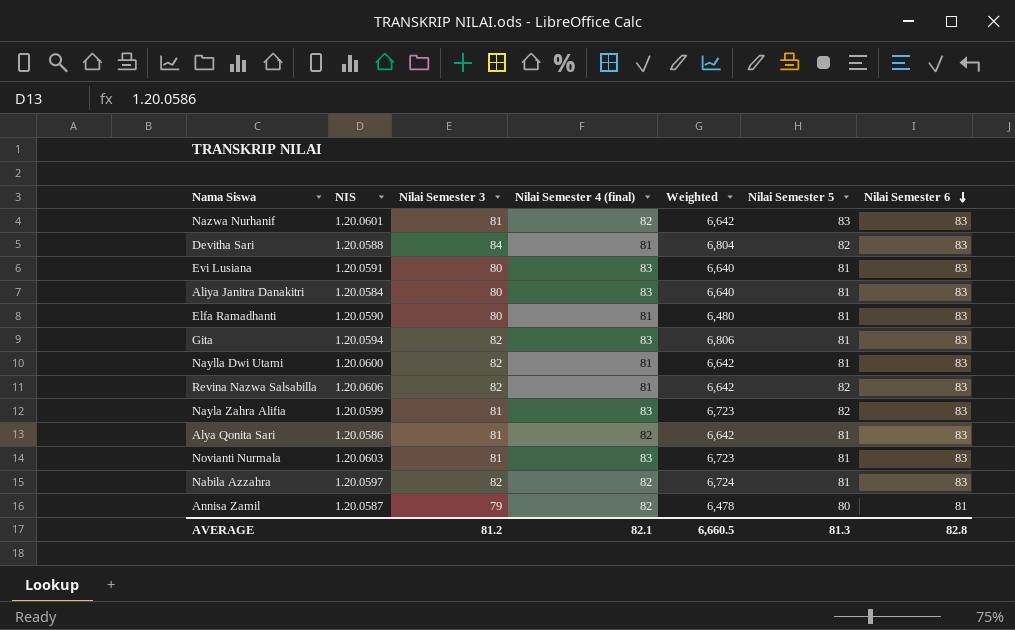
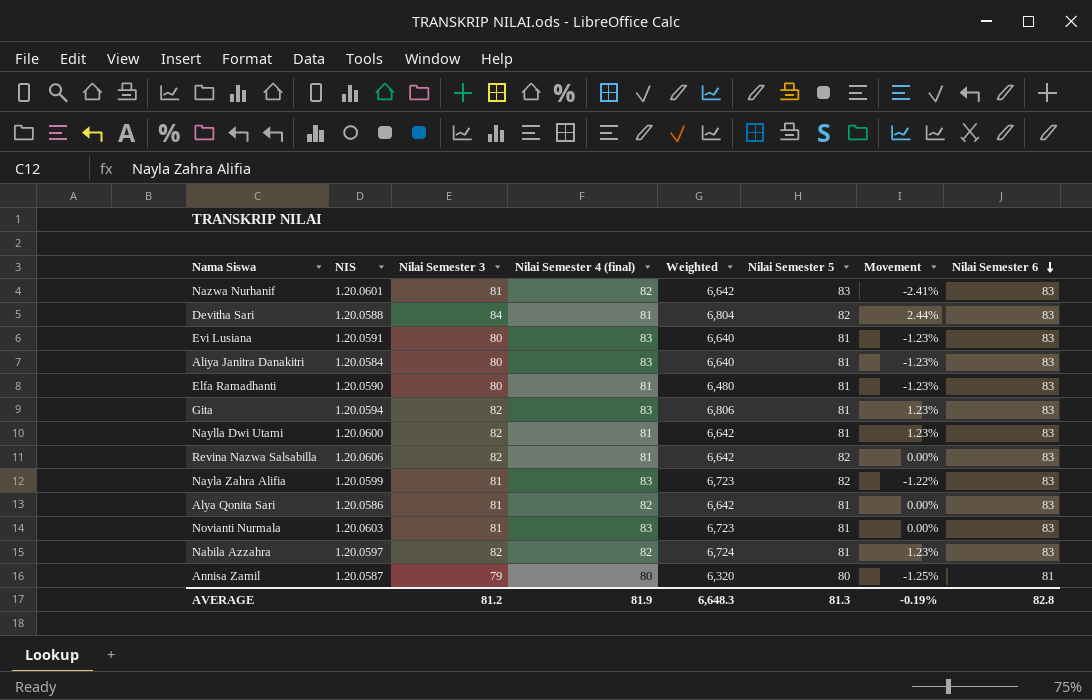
column Movement | formula: none -> ([Nilai Semester 3] - [Nilai Semester 5]) / [Nilai Semester 5]
Annisa Zamil | Nilai Semester 4 (final): 82 -> 80
Annisa Zamil | Weighted: 6,478 -> 6,320
AVERAGE | Nilai Semester 4 (final): 82.1 -> 81.9
AVERAGE | Weighted: 6,660.5 -> 6,648.3

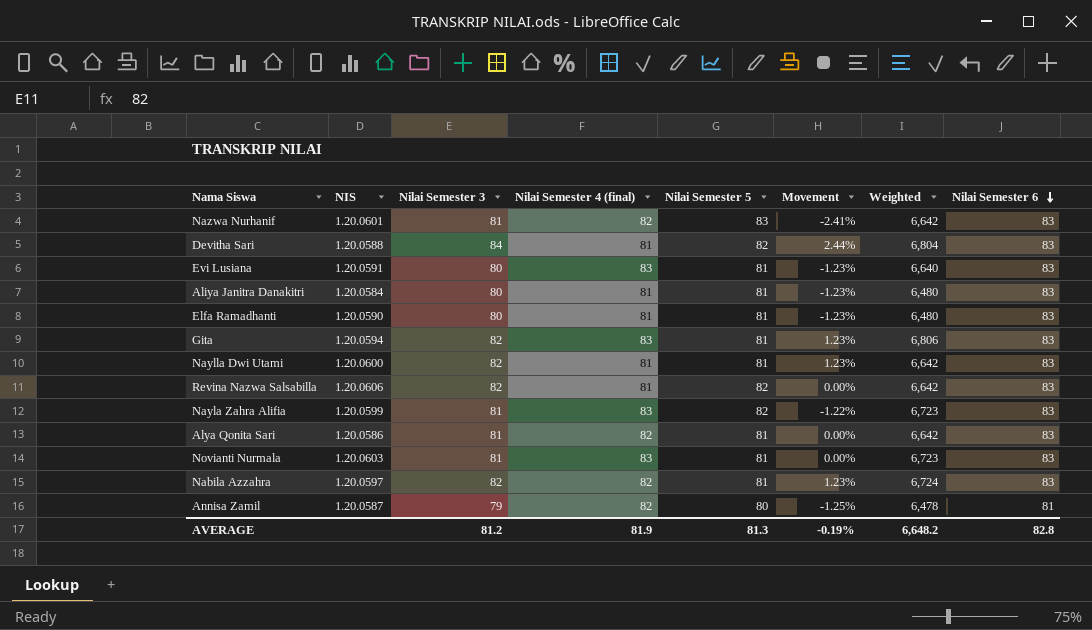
column Weighted | position: 5 -> 7
Aliya Janitra Danakitri | Nilai Semester 4 (final): 83 -> 81
Aliya Janitra Danakitri | Weighted: 6,640 -> 6,480
Annisa Zamil | Nilai Semester 4 (final): 80 -> 82
Annisa Zamil | Weighted: 6,320 -> 6,478
AVERAGE | Weighted: 6,648.3 -> 6,648.2

